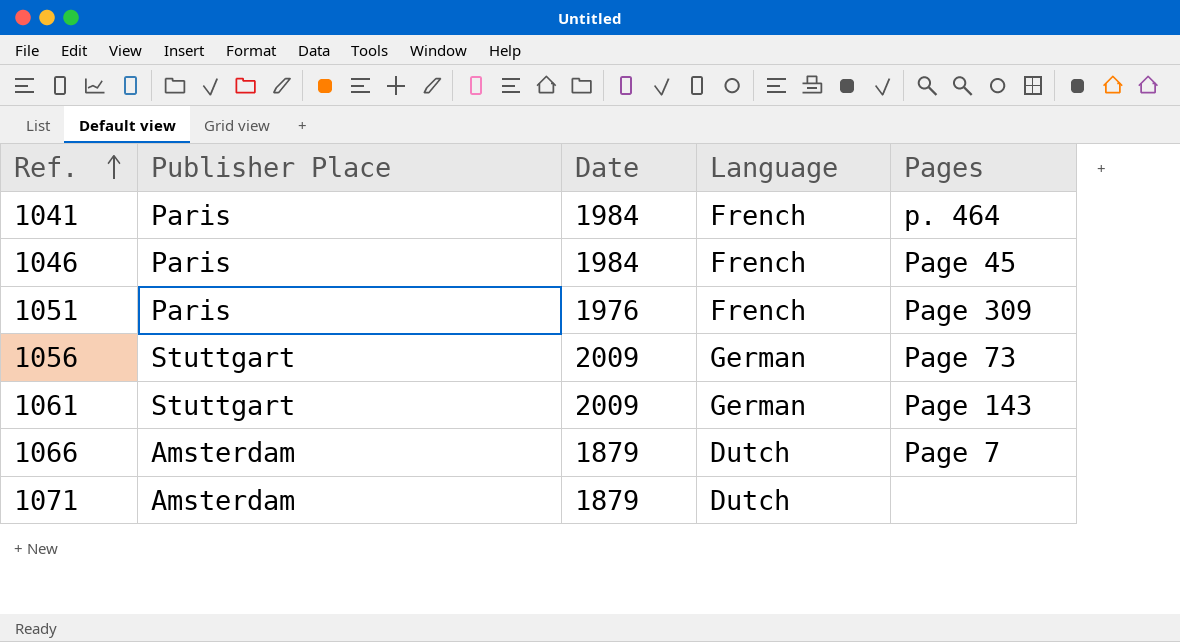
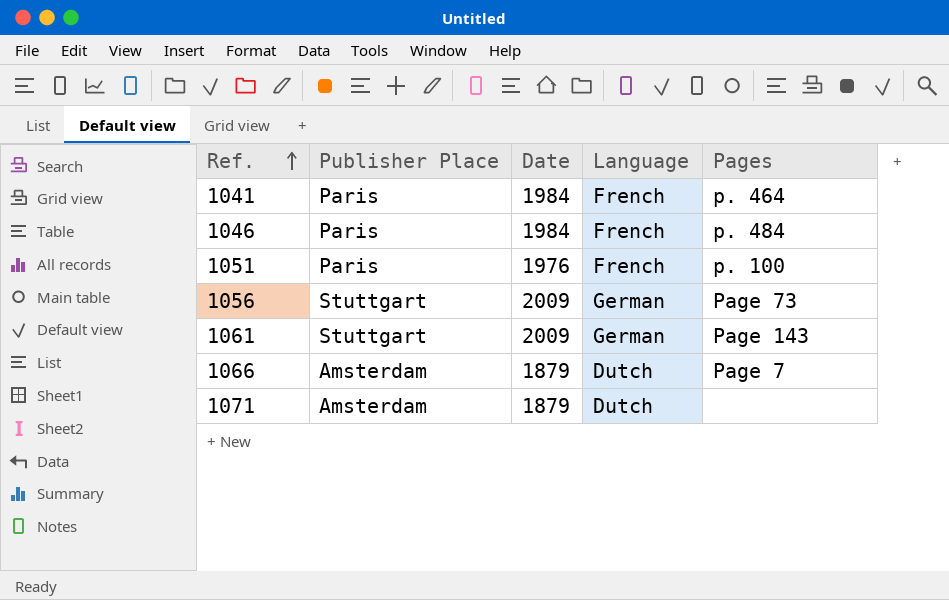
1046 | Pages: Page 45 -> p. 484
1051 | Pages: Page 309 -> p. 100

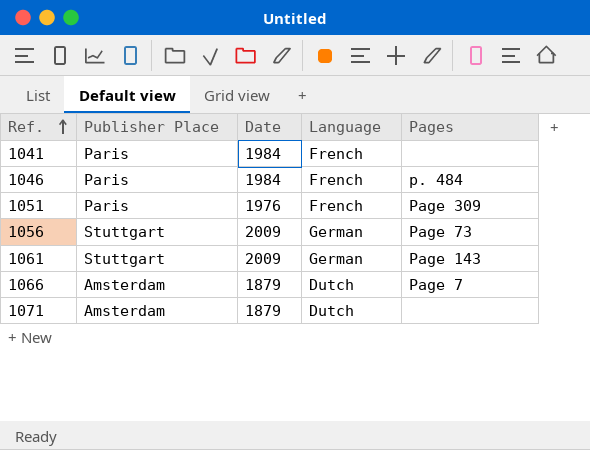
1041 | Pages: p. 464 -> none
1051 | Pages: p. 100 -> Page 309

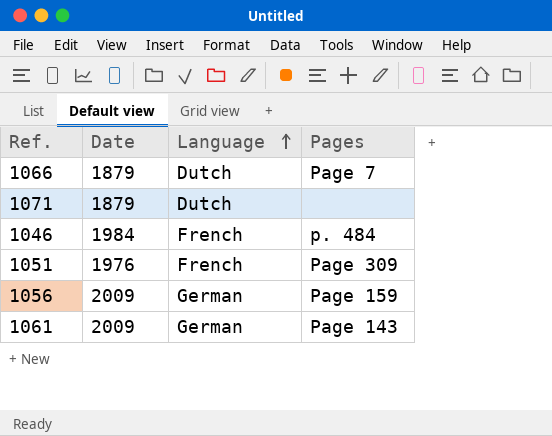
row order: Ref. ascending -> Language ascending
column Publisher Place | position: 2 -> none
row 1041: Paris | 1984 | French | none -> none
1056 | Pages: Page 73 -> Page 159

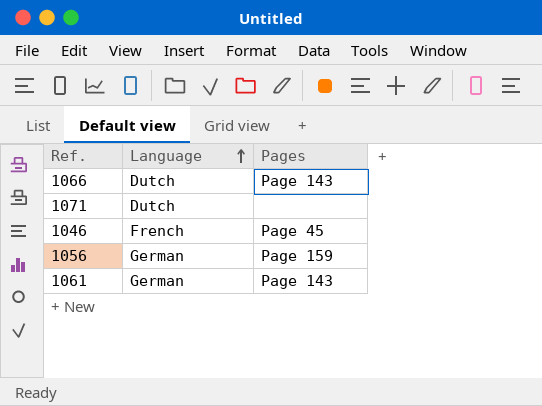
column Date | position: 2 -> none
row 1051: 1976 | French | Page 309 -> none
1066 | Pages: Page 7 -> Page 143
1046 | Pages: p. 484 -> Page 45

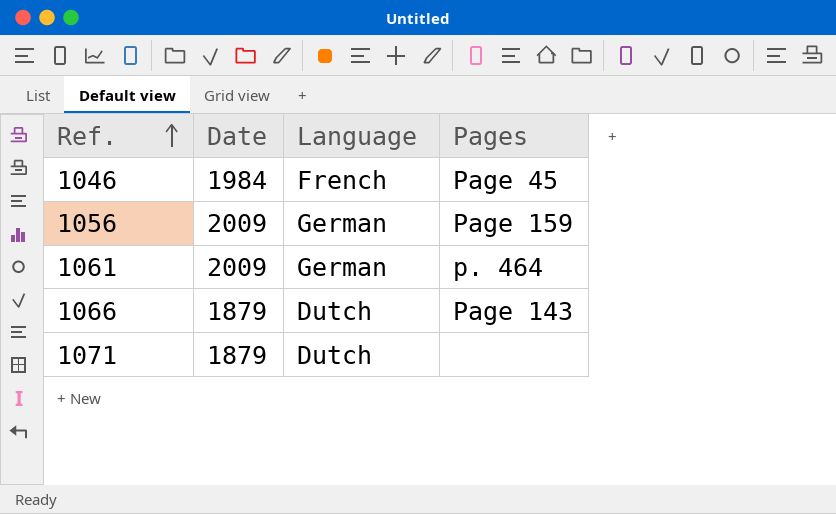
row order: Language ascending -> Ref. ascending
column Date | position: none -> 2
1061 | Pages: Page 143 -> p. 464

